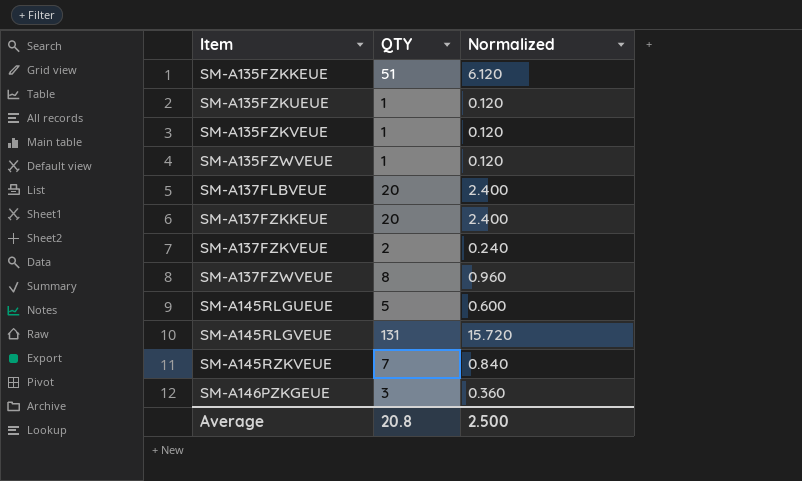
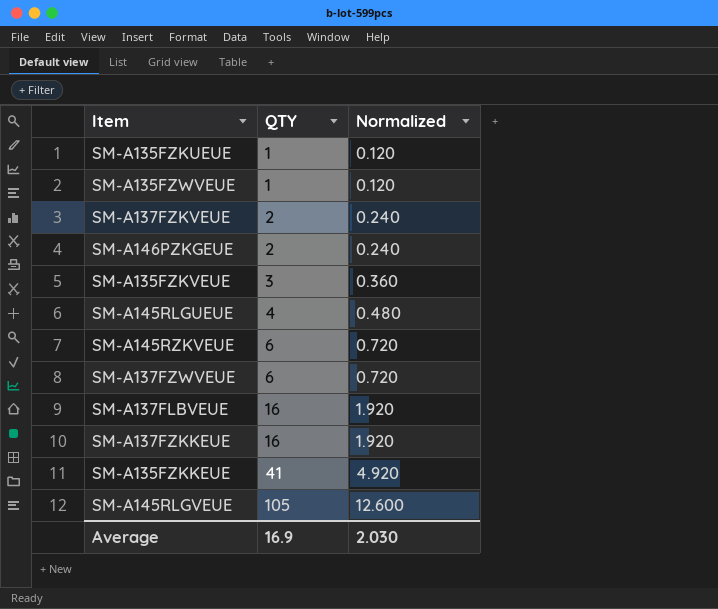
row order: Item ascending -> QTY ascending
SM-A146PZKGEUE | QTY: 3 -> 2
SM-A146PZKGEUE | Normalized: 0.360 -> 0.240
SM-A135FZKVEUE | QTY: 1 -> 3
SM-A135FZKVEUE | Normalized: 0.120 -> 0.360
SM-A145RLGUEUE | QTY: 5 -> 4
SM-A145RLGUEUE | Normalized: 0.600 -> 0.480
SM-A145RZKVEUE | QTY: 7 -> 6
SM-A145RZKVEUE | Normalized: 0.840 -> 0.720
SM-A137FZWVEUE | QTY: 8 -> 6
SM-A137FZWVEUE | Normalized: 0.960 -> 0.720
SM-A137FLBVEUE | QTY: 20 -> 16
SM-A137FLBVEUE | Normalized: 2.400 -> 1.920
SM-A137FZKKEUE | QTY: 20 -> 16
SM-A137FZKKEUE | Normalized: 2.400 -> 1.920
SM-A135FZKKEUE | QTY: 51 -> 41
SM-A135FZKKEUE | Normalized: 6.120 -> 4.920
SM-A145RLGVEUE | QTY: 131 -> 105
SM-A145RLGVEUE | Normalized: 15.720 -> 12.600
Average | QTY: 20.8 -> 16.9
Average | Normalized: 2.500 -> 2.030

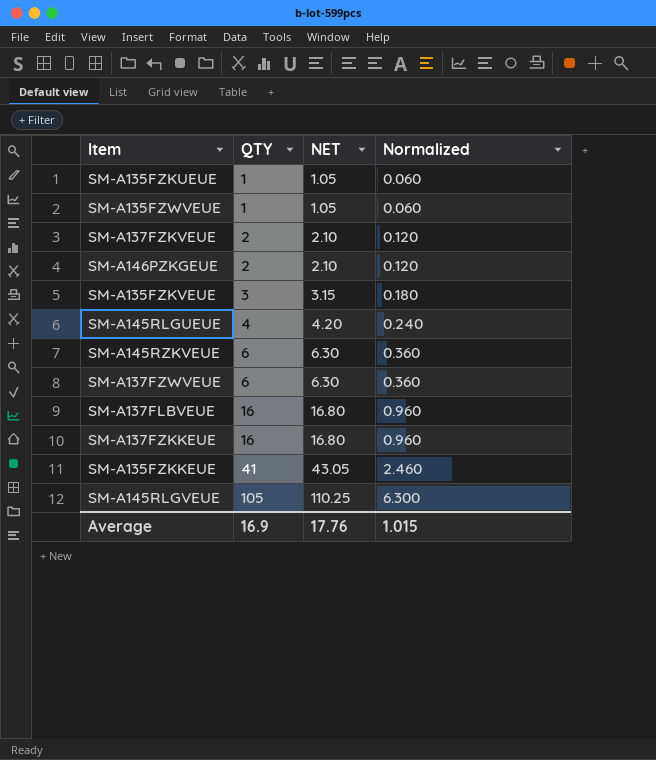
column NET | formula: none -> [QTY] * 1.05
column Normalized | formula: [QTY] * 0.12 -> [QTY] * 0.06
Average | Normalized: 2.030 -> 1.015

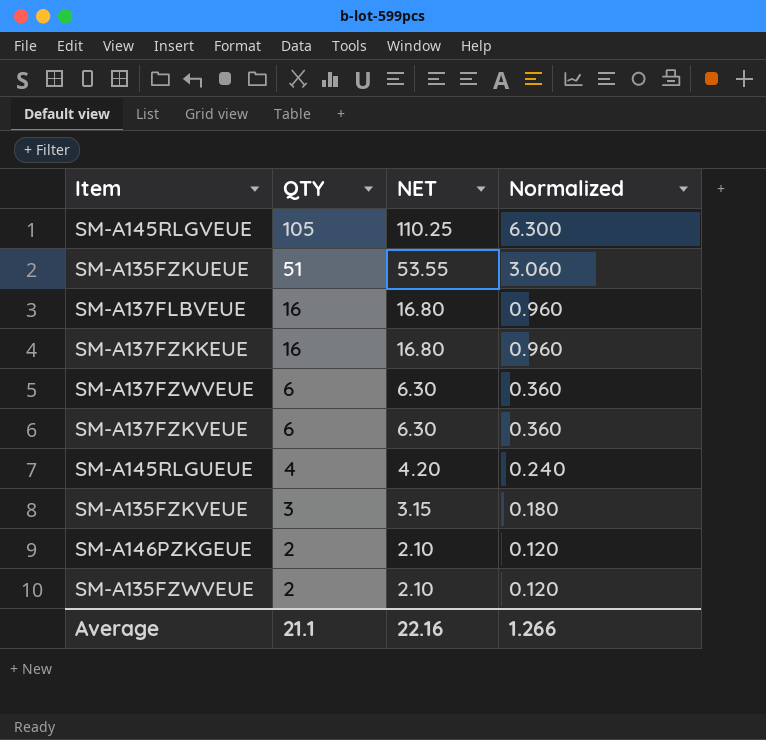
row order: QTY ascending -> QTY descending
row SM-A145RZKVEUE: 6 | 6.30 | 0.360 -> none
row SM-A135FZKKEUE: 41 | 43.05 | 2.460 -> none
SM-A135FZKUEUE | QTY: 1 -> 51
SM-A135FZKUEUE | NET: 1.05 -> 53.55
SM-A135FZKUEUE | Normalized: 0.060 -> 3.060
SM-A137FZKVEUE | QTY: 2 -> 6
SM-A137FZKVEUE | NET: 2.10 -> 6.30
SM-A137FZKVEUE | Normalized: 0.120 -> 0.360
SM-A135FZWVEUE | QTY: 1 -> 2
SM-A135FZWVEUE | NET: 1.05 -> 2.10
SM-A135FZWVEUE | Normalized: 0.060 -> 0.120
Average | QTY: 16.9 -> 21.1
Average | NET: 17.76 -> 22.16
Average | Normalized: 1.015 -> 1.266

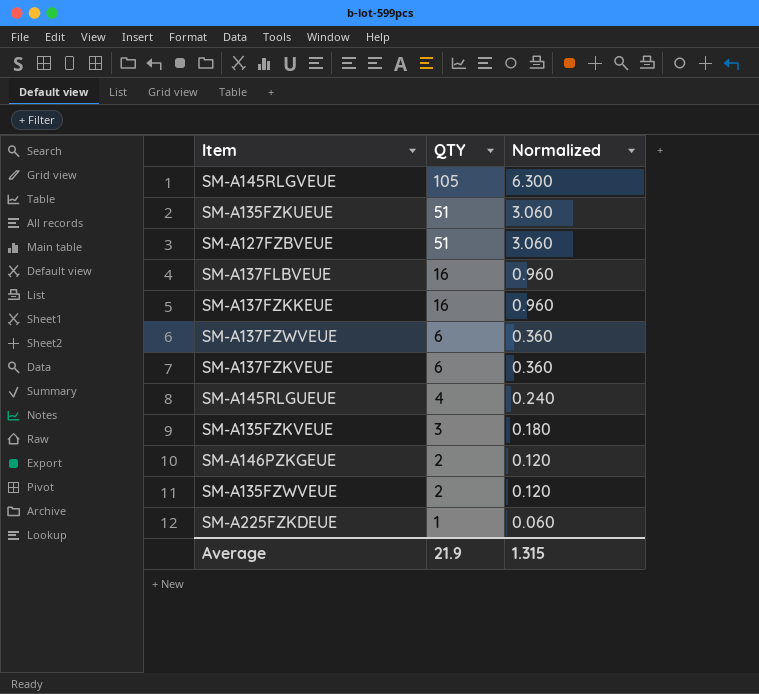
column NET | formula: [QTY] * 1.05 -> none
row SM-A127FZBVEUE: none -> 51 | 3.060
row SM-A225FZKDEUE: none -> 1 | 0.060
Average | QTY: 21.1 -> 21.9
Average | Normalized: 1.266 -> 1.315

